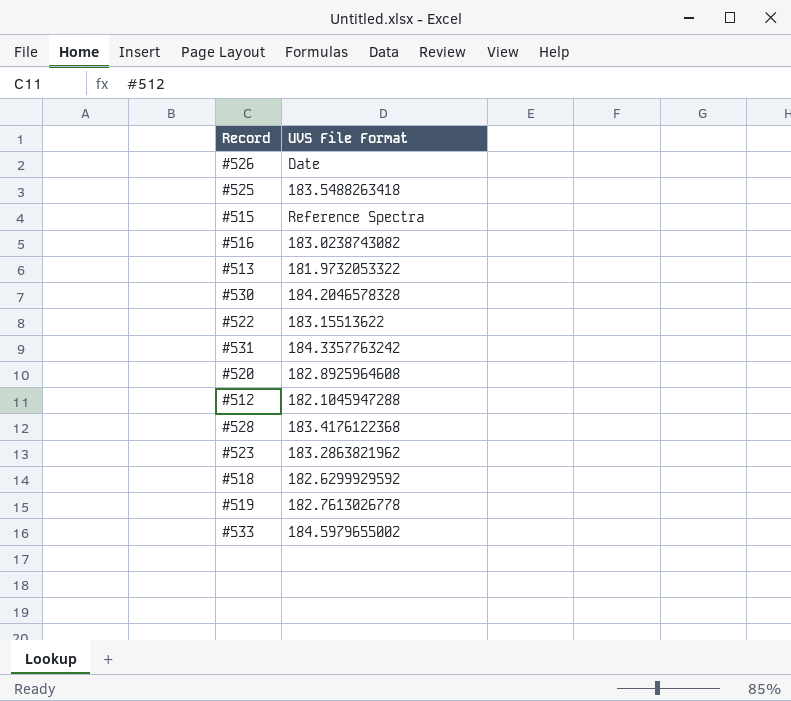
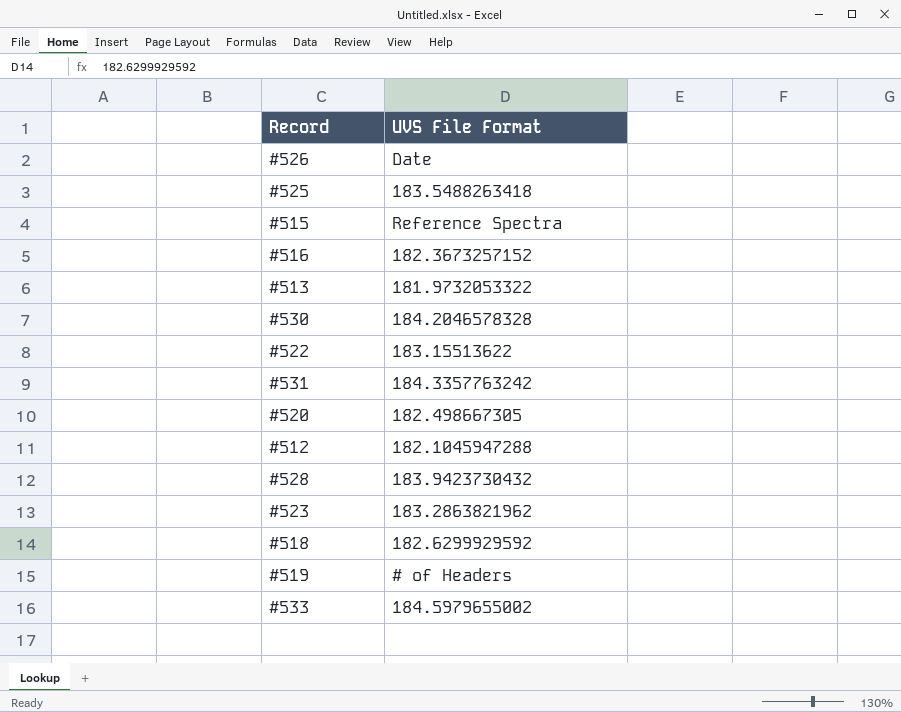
#516 | UVS File Format: 183.0238743082 -> 182.3673257152
#520 | UVS File Format: 182.8925964608 -> 182.498667305
#528 | UVS File Format: 183.4176122368 -> 183.9423730432
#519 | UVS File Format: 182.7613026778 -> # of Headers

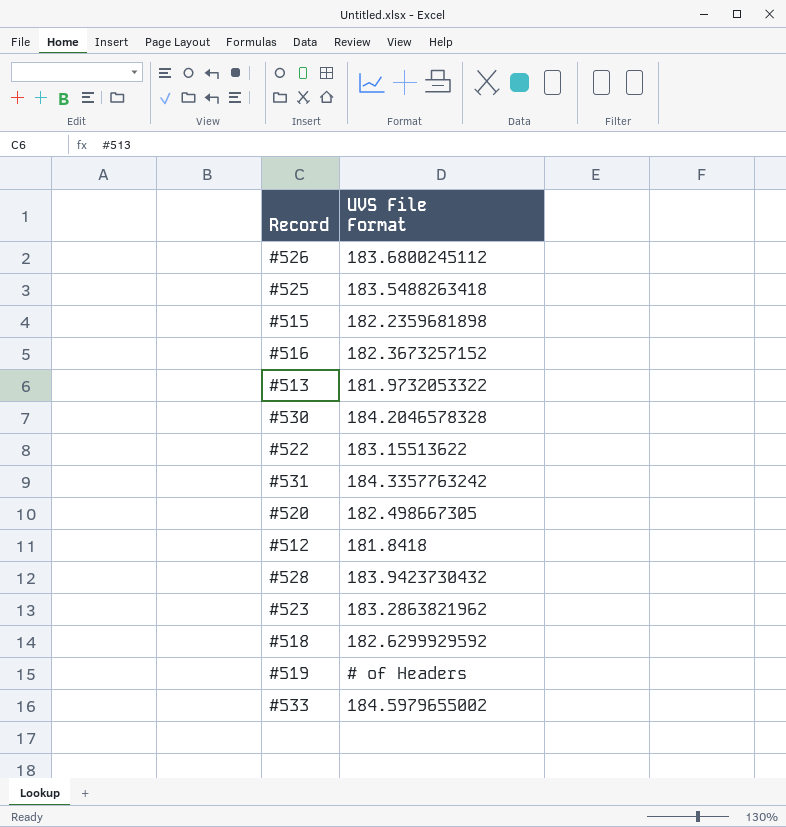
#526 | UVS File Format: Date -> 183.6800245112
#515 | UVS File Format: Reference Spectra -> 182.2359681898
#512 | UVS File Format: 182.1045947288 -> 181.8418

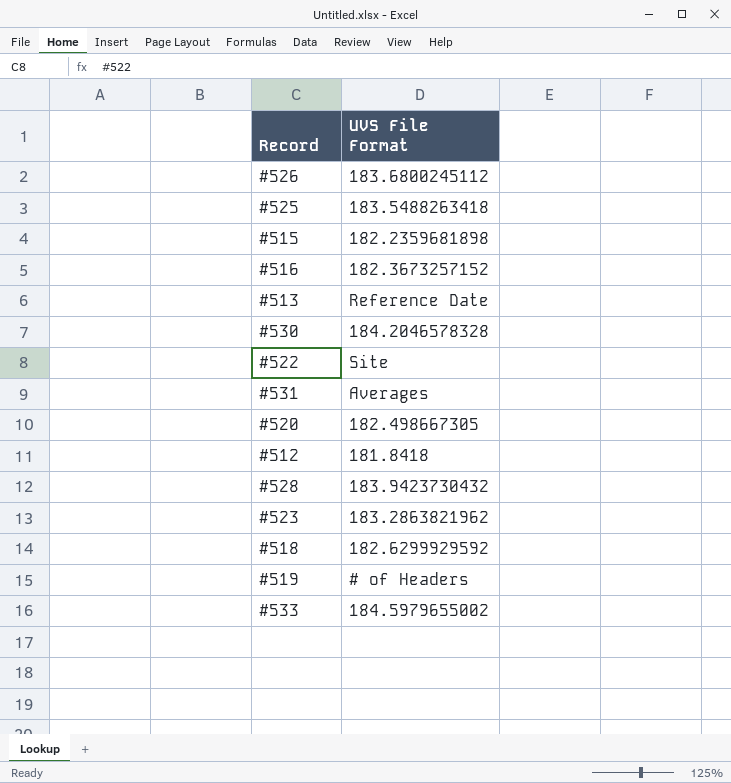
#513 | UVS File Format: 181.9732053322 -> Reference Date
#522 | UVS File Format: 183.15513622 -> Site
#531 | UVS File Format: 184.3357763242 -> Averages

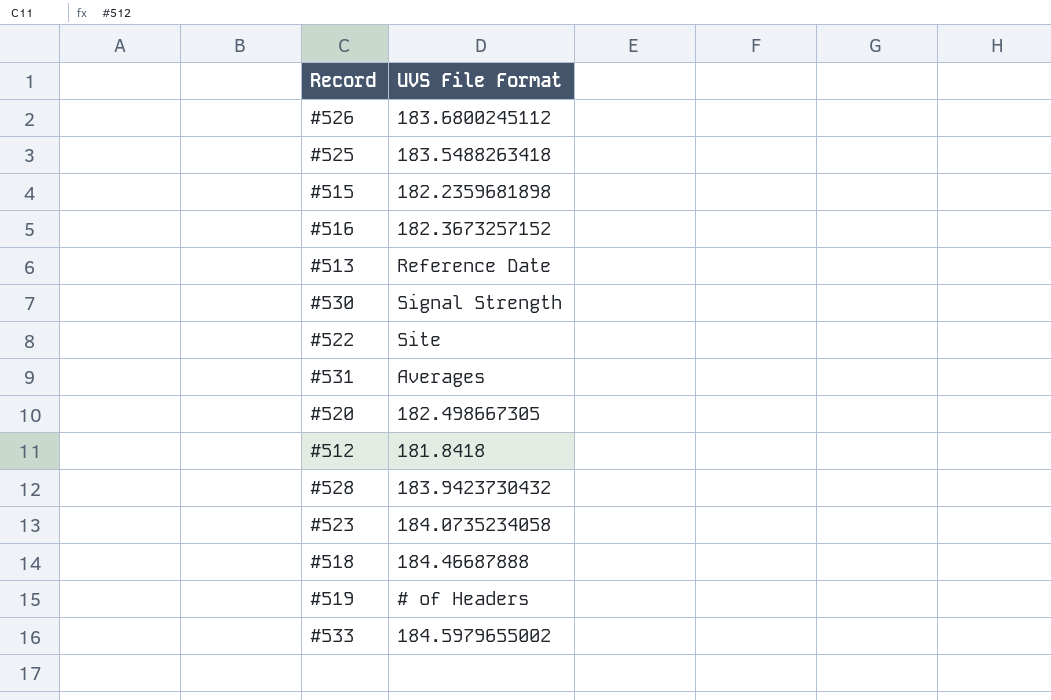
#530 | UVS File Format: 184.2046578328 -> Signal Strength
#523 | UVS File Format: 183.2863821962 -> 184.0735234058
#518 | UVS File Format: 182.6299929592 -> 184.46687888

